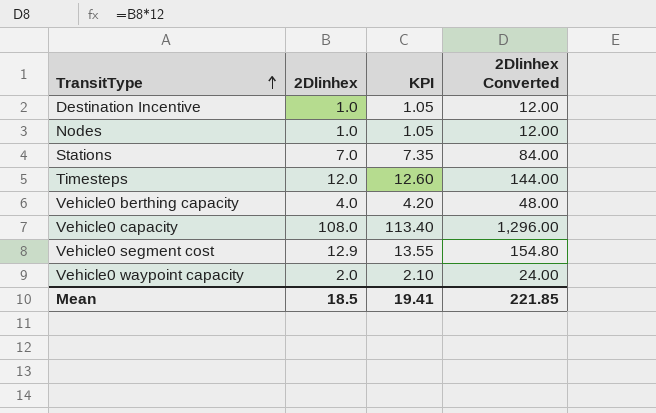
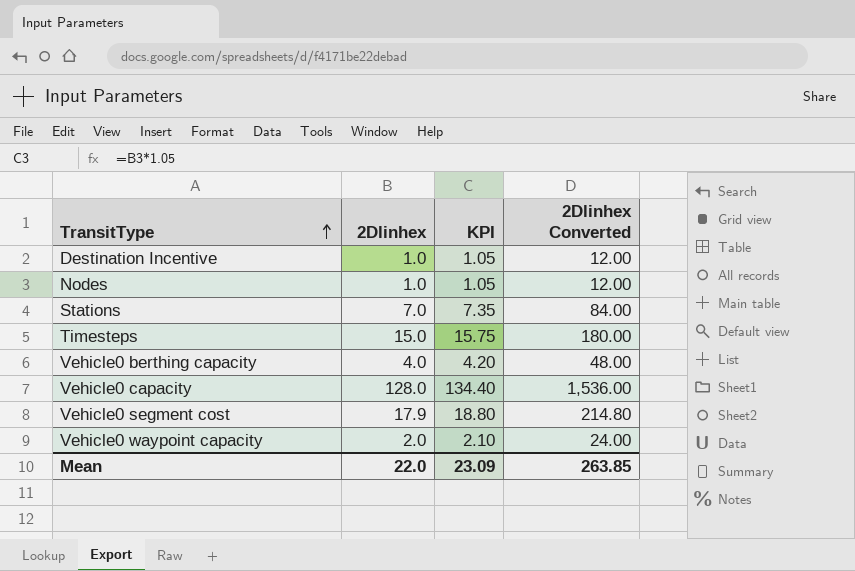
Timesteps | 2Dlinhex: 12.0 -> 15.0
Timesteps | KPI: 12.60 -> 15.75
Timesteps | 2Dlinhex Converted: 144.00 -> 180.00
Vehicle0 capacity | 2Dlinhex: 108.0 -> 128.0
Vehicle0 capacity | KPI: 113.40 -> 134.40
Vehicle0 capacity | 2Dlinhex Converted: 1,296.00 -> 1,536.00
Vehicle0 segment cost | 2Dlinhex: 12.9 -> 17.9
Vehicle0 segment cost | KPI: 13.55 -> 18.80
Vehicle0 segment cost | 2Dlinhex Converted: 154.80 -> 214.80
Mean | 2Dlinhex: 18.5 -> 22.0
Mean | KPI: 19.41 -> 23.09
Mean | 2Dlinhex Converted: 221.85 -> 263.85

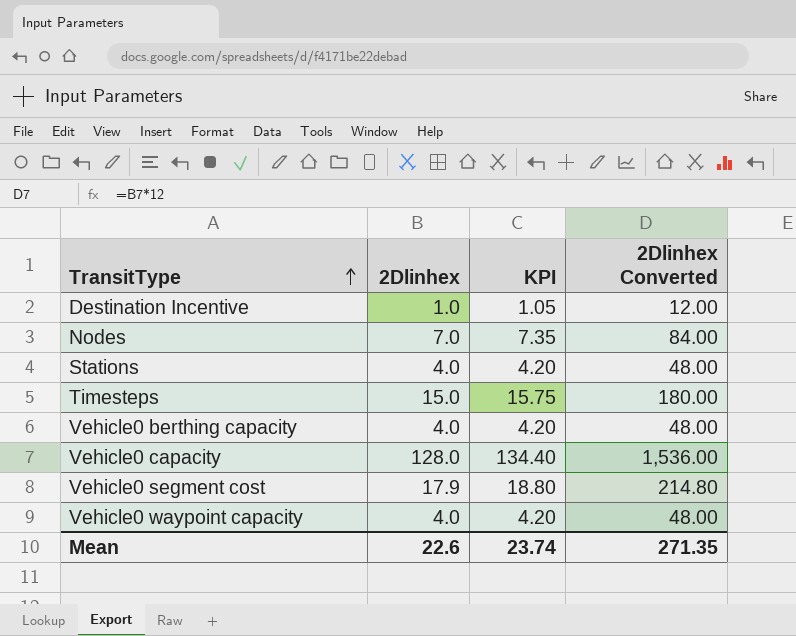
Nodes | 2Dlinhex: 1.0 -> 7.0
Nodes | KPI: 1.05 -> 7.35
Nodes | 2Dlinhex Converted: 12.00 -> 84.00
Stations | 2Dlinhex: 7.0 -> 4.0
Stations | KPI: 7.35 -> 4.20
Stations | 2Dlinhex Converted: 84.00 -> 48.00
Vehicle0 waypoint capacity | 2Dlinhex: 2.0 -> 4.0
Vehicle0 waypoint capacity | KPI: 2.10 -> 4.20
Vehicle0 waypoint capacity | 2Dlinhex Converted: 24.00 -> 48.00
Mean | 2Dlinhex: 22.0 -> 22.6
Mean | KPI: 23.09 -> 23.74
Mean | 2Dlinhex Converted: 263.85 -> 271.35

